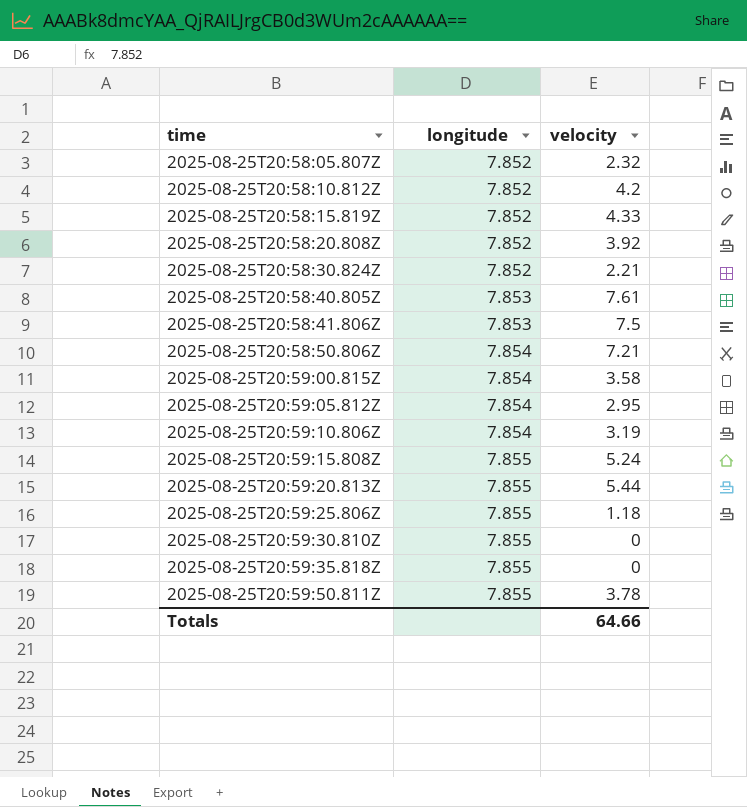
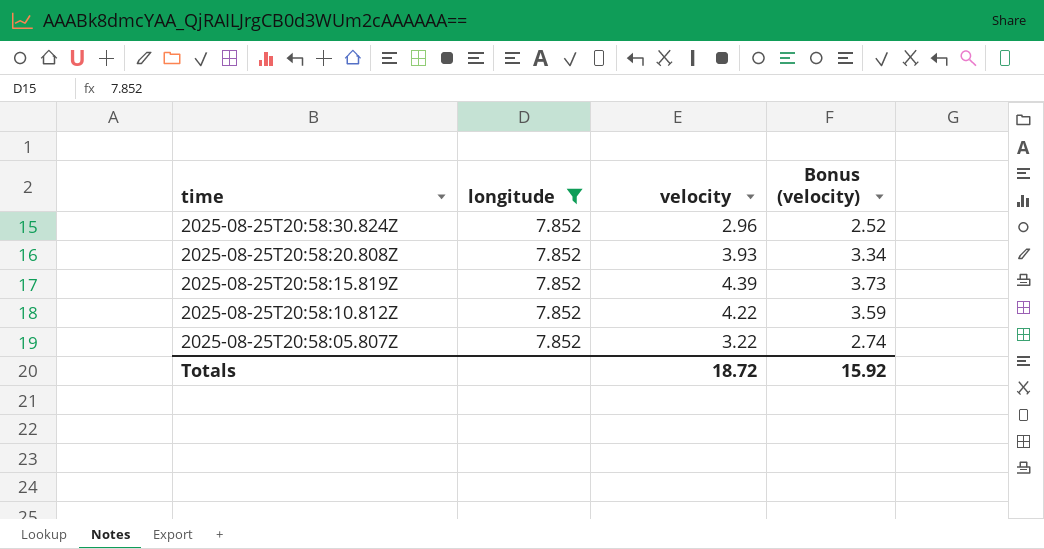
filter: none -> longitude = 7.852
row order: time ascending -> time descending
column Bonus (velocity) | formula: none -> [velocity] * 0.85
2025-08-25T20:58:30.824Z | velocity: 2.21 -> 2.96
2025-08-25T20:58:20.808Z | velocity: 3.92 -> 3.93
2025-08-25T20:58:15.819Z | velocity: 4.33 -> 4.39
2025-08-25T20:58:10.812Z | velocity: 4.2 -> 4.22
2025-08-25T20:58:05.807Z | velocity: 2.32 -> 3.22
Totals | velocity: 64.66 -> 18.72

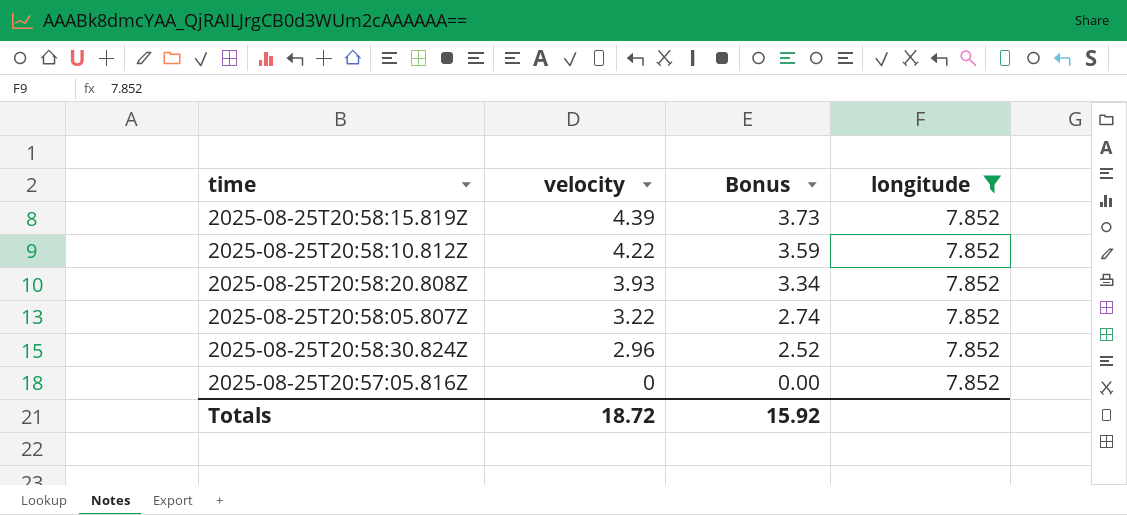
row order: time descending -> velocity descending
column name: Bonus (velocity) -> Bonus
column longitude | position: 2 -> 4
row 2025-08-25T20:57:05.816Z: none -> 0 | 0.00 | 7.852

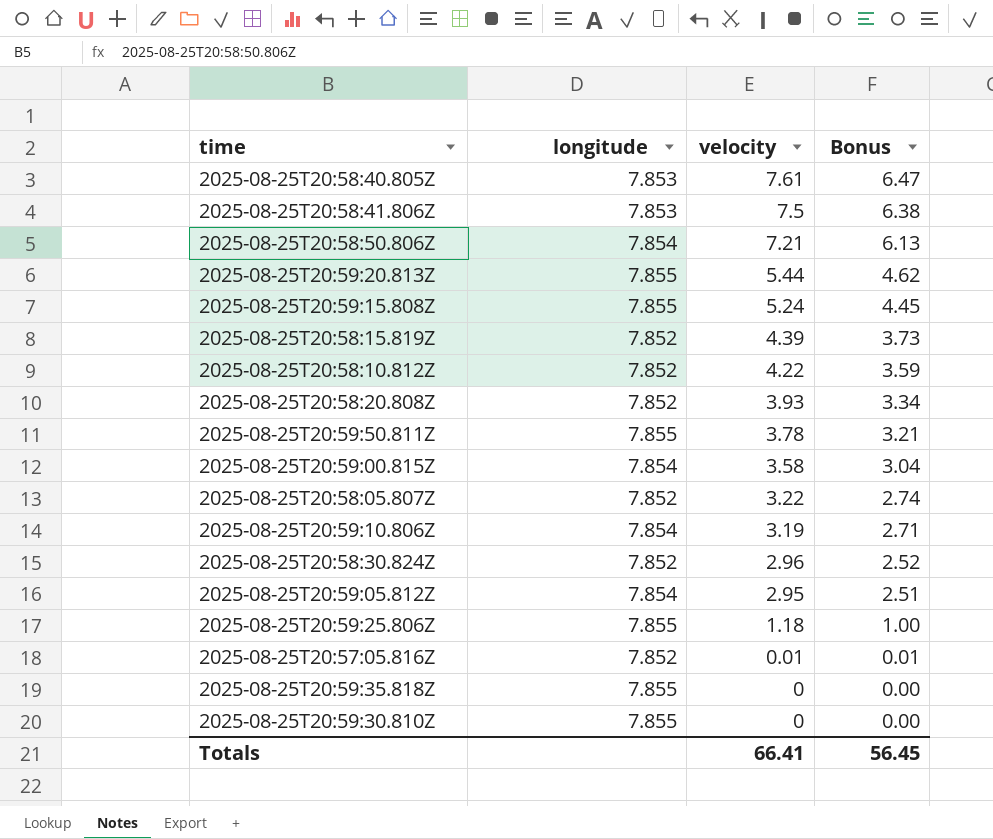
filter: longitude = 7.852 -> none
column longitude | position: 4 -> 2
2025-08-25T20:57:05.816Z | velocity: 0 -> 0.01
2025-08-25T20:57:05.816Z | Bonus: 0.00 -> 0.01
Totals | velocity: 18.72 -> 66.41
Totals | Bonus: 15.92 -> 56.45

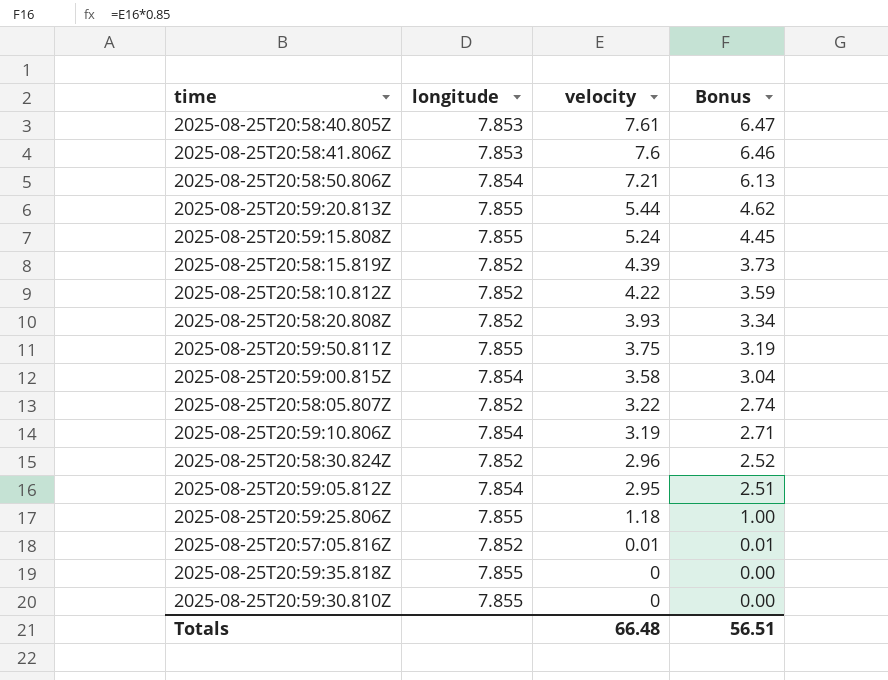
2025-08-25T20:58:41.806Z | velocity: 7.5 -> 7.6
2025-08-25T20:58:41.806Z | Bonus: 6.38 -> 6.46
2025-08-25T20:59:50.811Z | velocity: 3.78 -> 3.75
2025-08-25T20:59:50.811Z | Bonus: 3.21 -> 3.19
Totals | velocity: 66.41 -> 66.48
Totals | Bonus: 56.45 -> 56.51

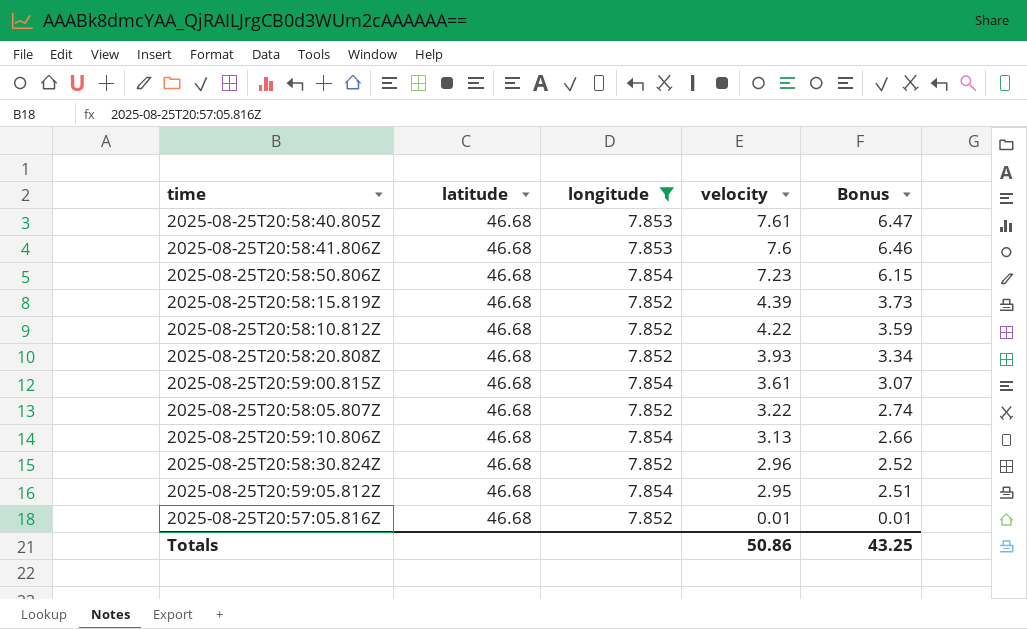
filter: none -> longitude != 7.855
column latitude | position: none -> 2
2025-08-25T20:58:50.806Z | velocity: 7.21 -> 7.23
2025-08-25T20:58:50.806Z | Bonus: 6.13 -> 6.15
2025-08-25T20:59:00.815Z | velocity: 3.58 -> 3.61
2025-08-25T20:59:00.815Z | Bonus: 3.04 -> 3.07
2025-08-25T20:59:10.806Z | velocity: 3.19 -> 3.13
2025-08-25T20:59:10.806Z | Bonus: 2.71 -> 2.66
Totals | velocity: 66.48 -> 50.86
Totals | Bonus: 56.51 -> 43.25

